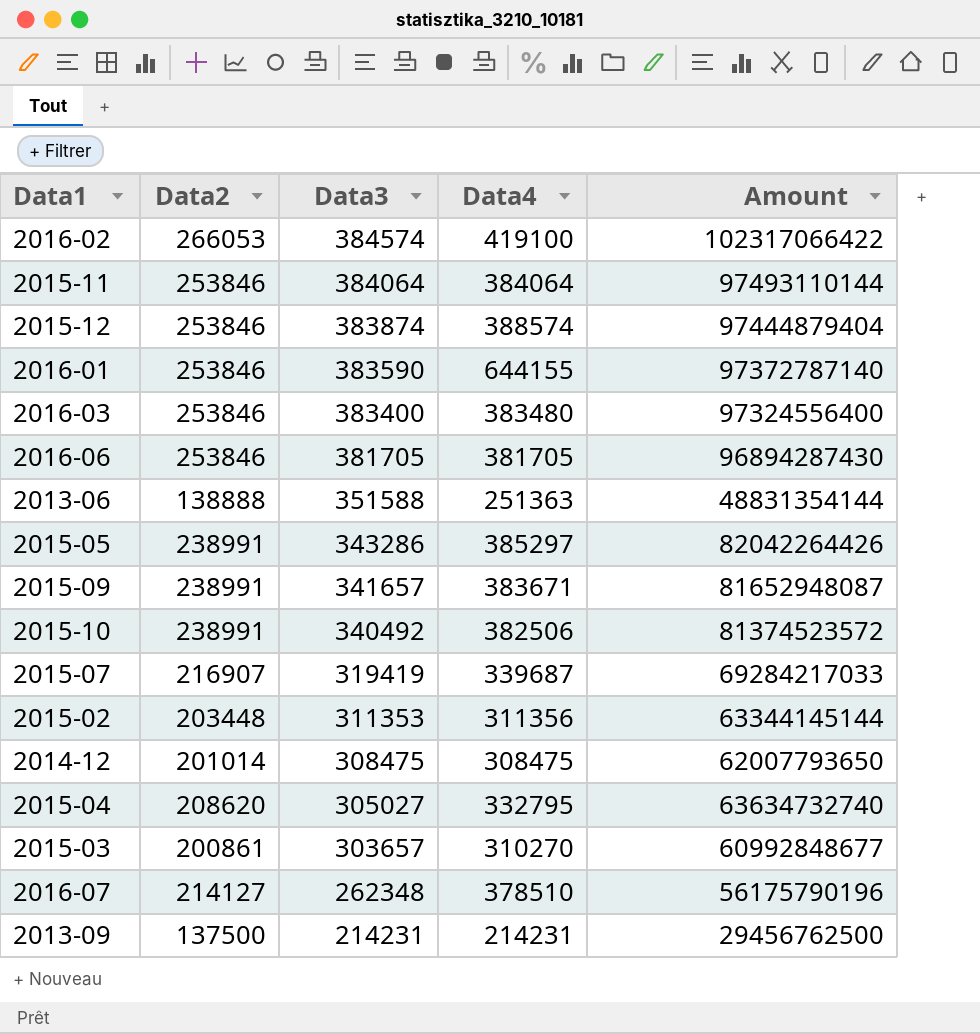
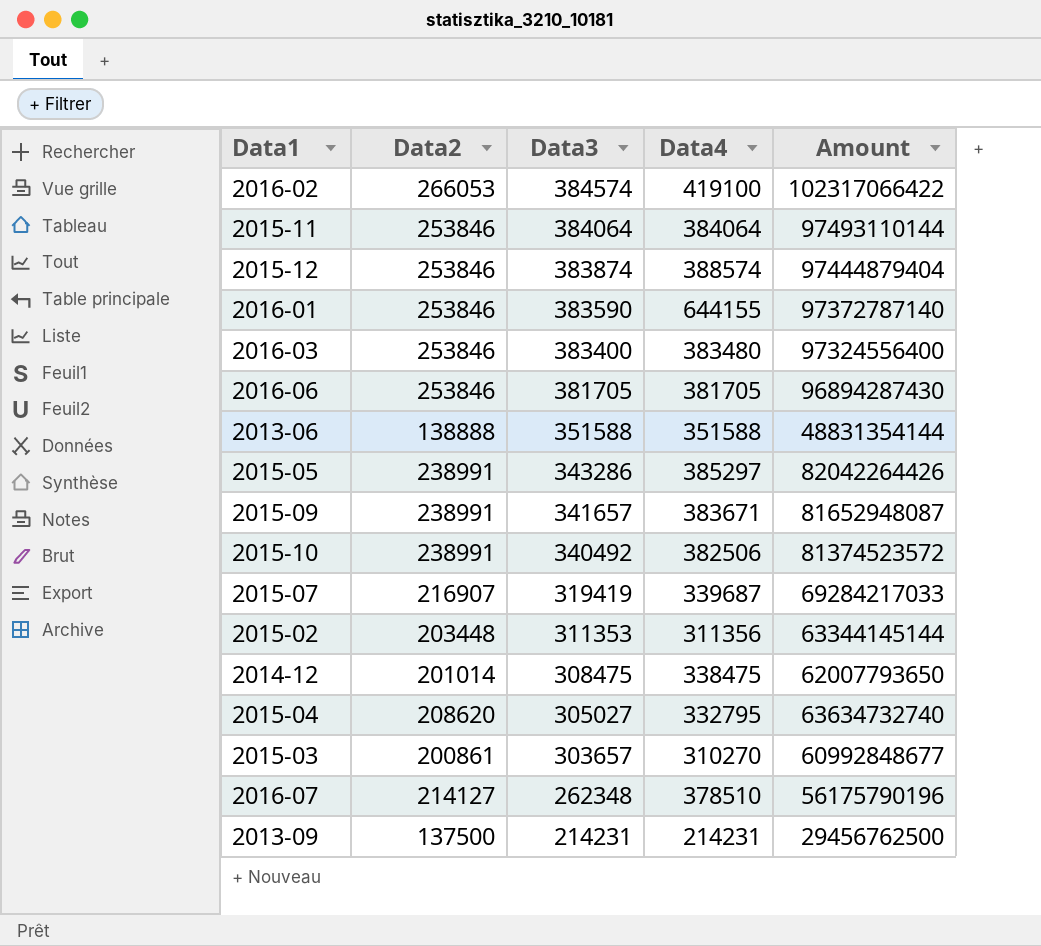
2013-06 | Data4: 251363 -> 351588
2014-12 | Data4: 308475 -> 338475

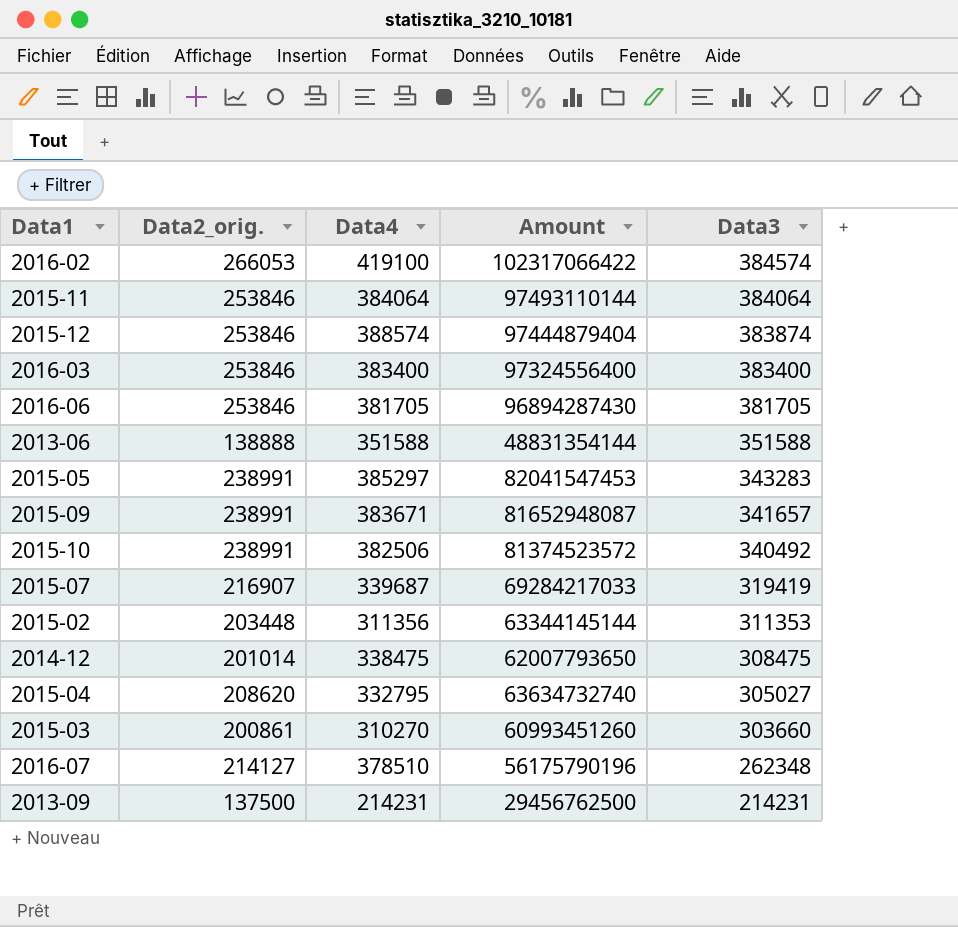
column name: Data2 -> Data2_orig.
column Data3 | position: 3 -> 5
row 2016-01: 253846 | 383590 | 644155 | 97372787140 -> none
2016-03 | Data4: 383480 -> 383400
2015-05 | Amount: 82042264426 -> 82041547453
2015-05 | Data3: 343286 -> 343283
2015-03 | Amount: 60992848677 -> 60993451260
2015-03 | Data3: 303657 -> 303660

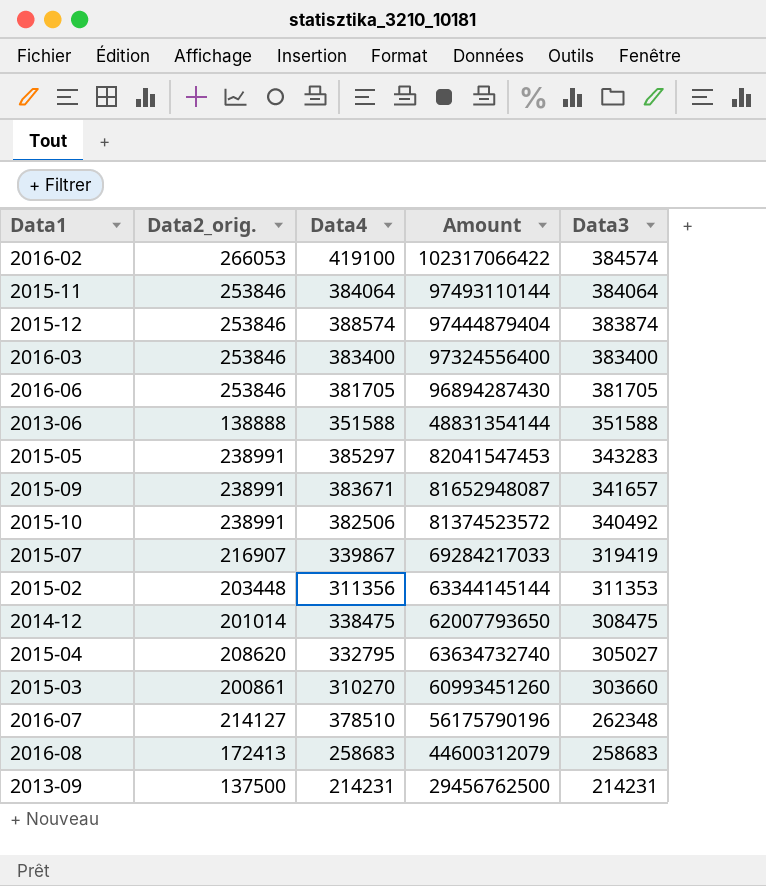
2015-07 | Data4: 339687 -> 339867
row 2016-08: none -> 172413 | 258683 | 44600312079 | 258683

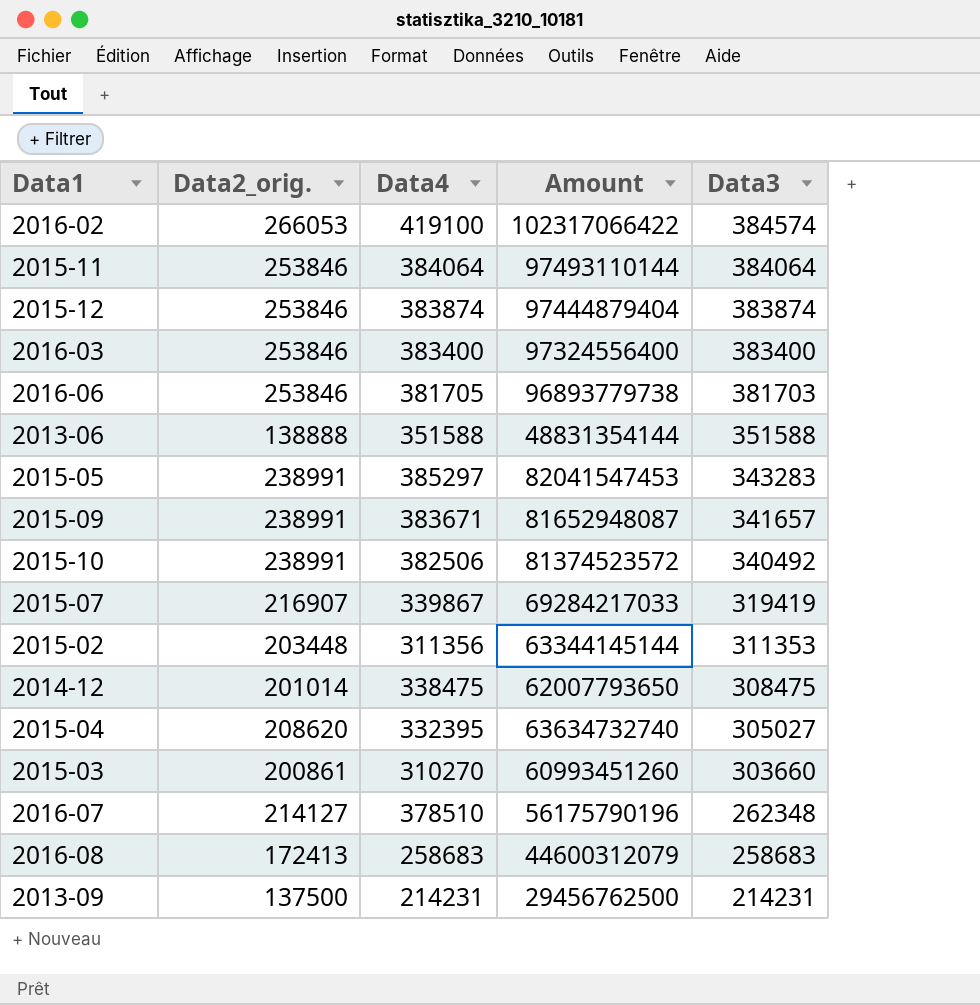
2015-12 | Data4: 388574 -> 383874
2016-06 | Amount: 96894287430 -> 96893779738
2016-06 | Data3: 381705 -> 381703
2015-04 | Data4: 332795 -> 332395

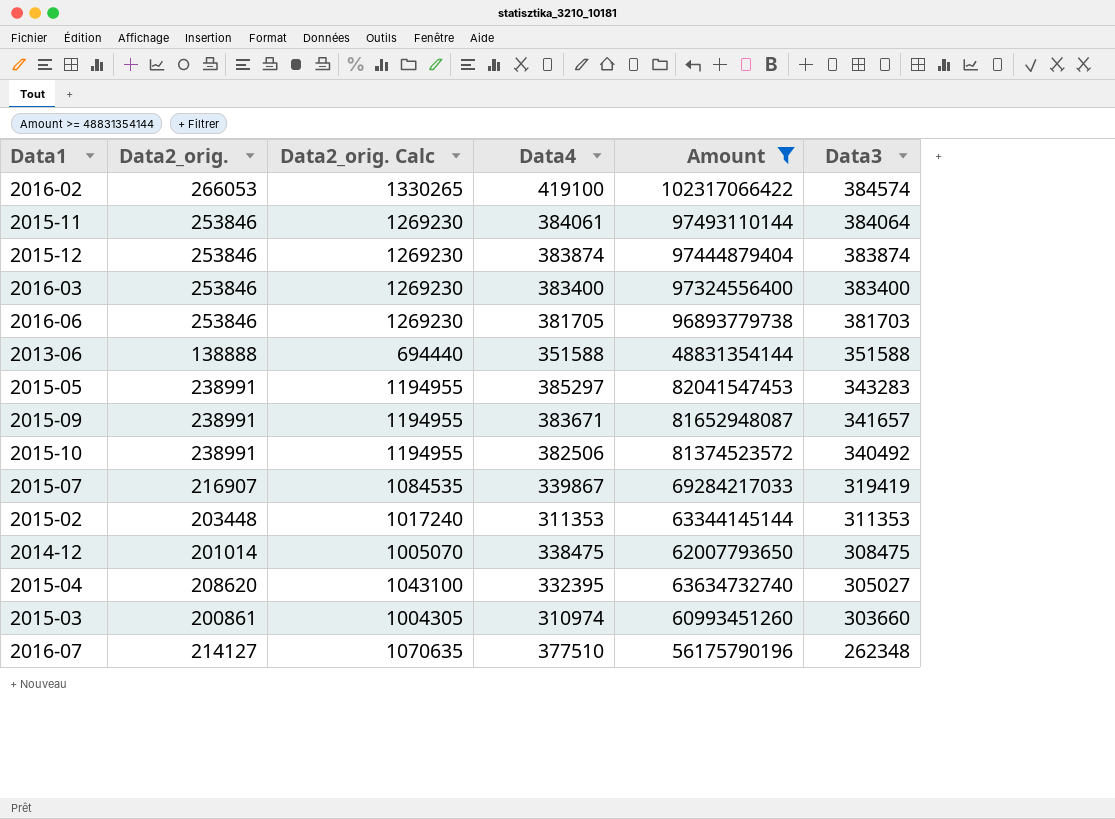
filter: none -> Amount >= 48831354144
column Data2_orig. Calc | formula: none -> [Data2_orig.] * 5
2015-11 | Data4: 384064 -> 384061
2015-02 | Data4: 311356 -> 311353
2015-03 | Data4: 310270 -> 310974
2016-07 | Data4: 378510 -> 377510

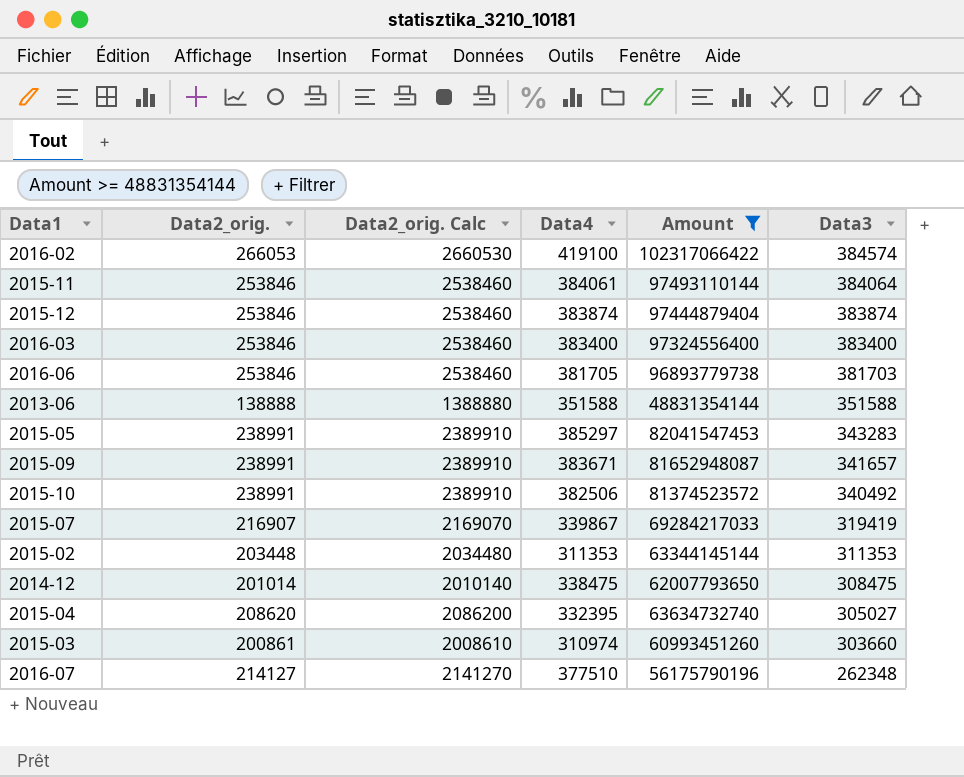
column Data2_orig. Calc | formula: [Data2_orig.] * 5 -> [Data2_orig.] * 10

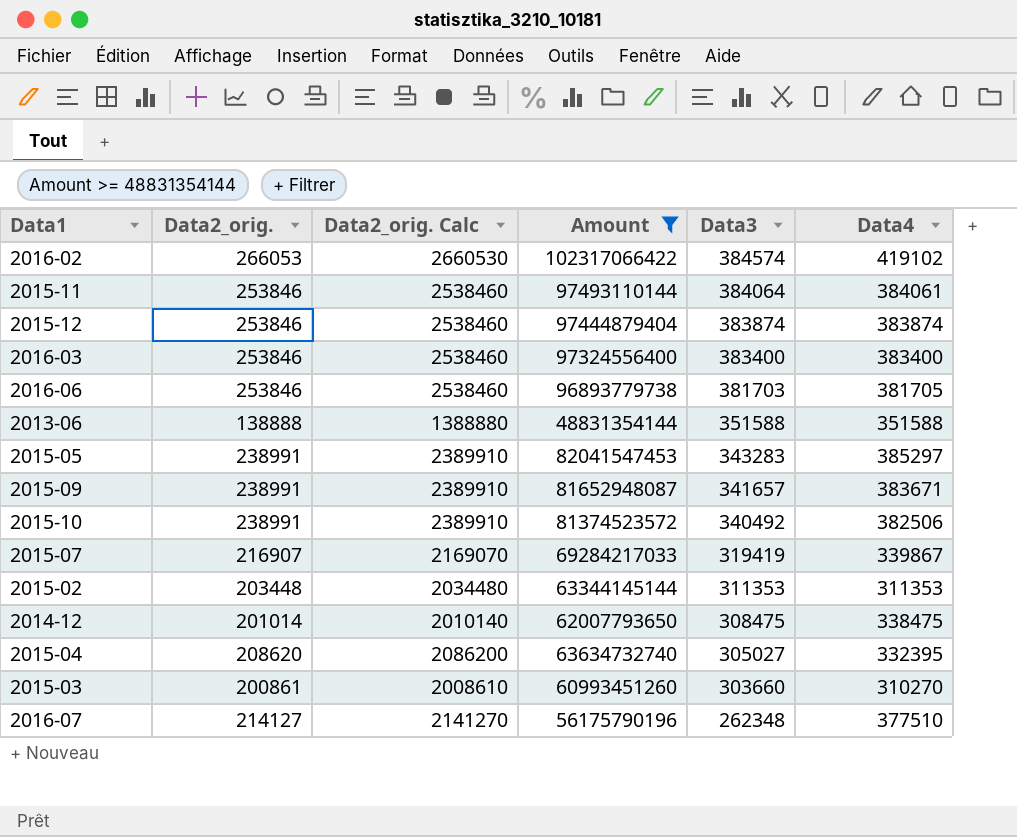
column Data4 | position: 4 -> 6
2016-02 | Data4: 419100 -> 419102
2015-03 | Data4: 310974 -> 310270

